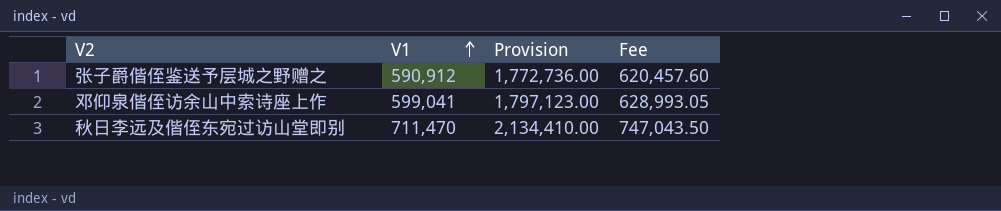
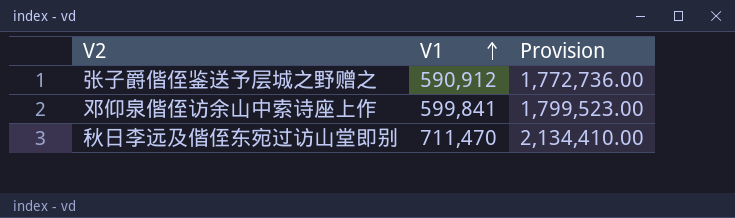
column Fee | formula: [V1] * 1.05 -> none
邓仰泉偕侄访余山中索诗座上作 | V1: 599,041 -> 599,841
邓仰泉偕侄访余山中索诗座上作 | Provision: 1,797,123.00 -> 1,799,523.00

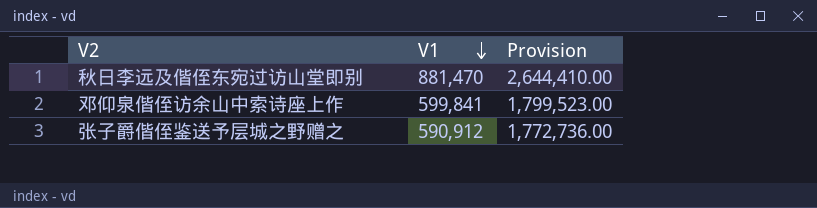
row order: V1 ascending -> V1 descending
秋日李远及偕侄东宛过访山堂即别 | V1: 711,470 -> 881,470
秋日李远及偕侄东宛过访山堂即别 | Provision: 2,134,410.00 -> 2,644,410.00

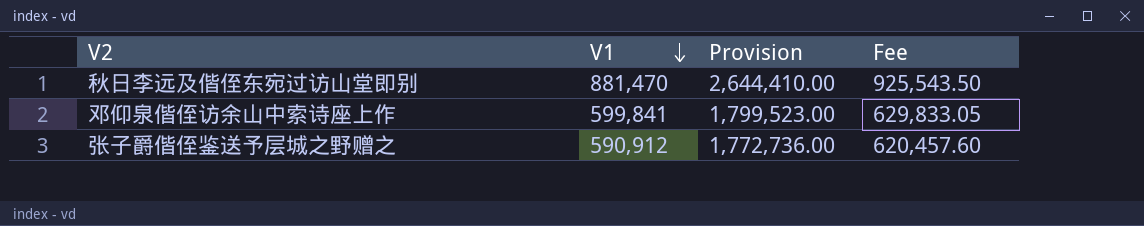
column Fee | formula: none -> [V1] * 1.05

